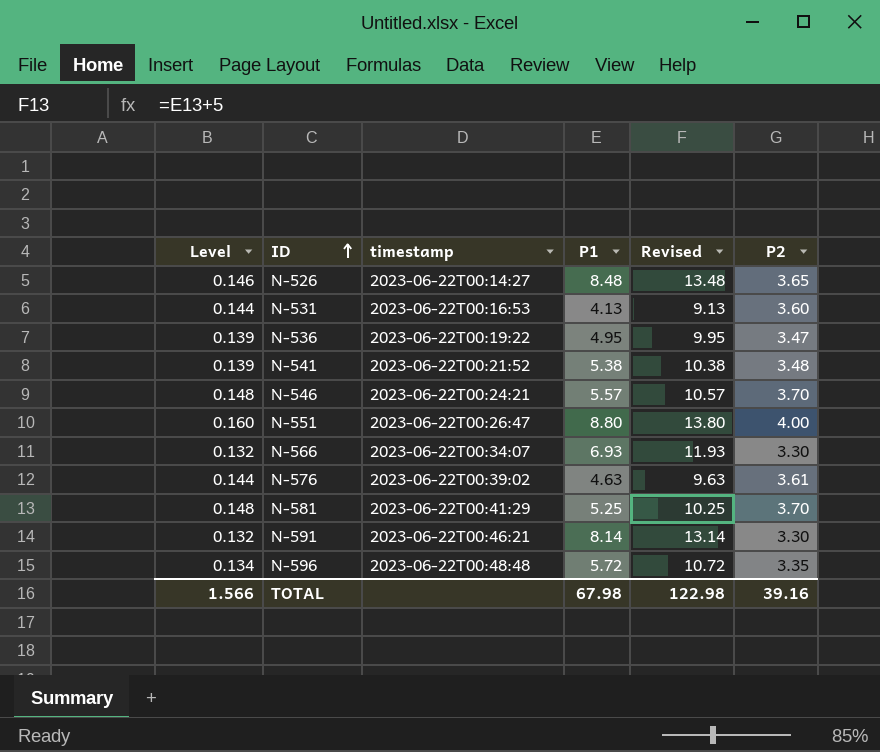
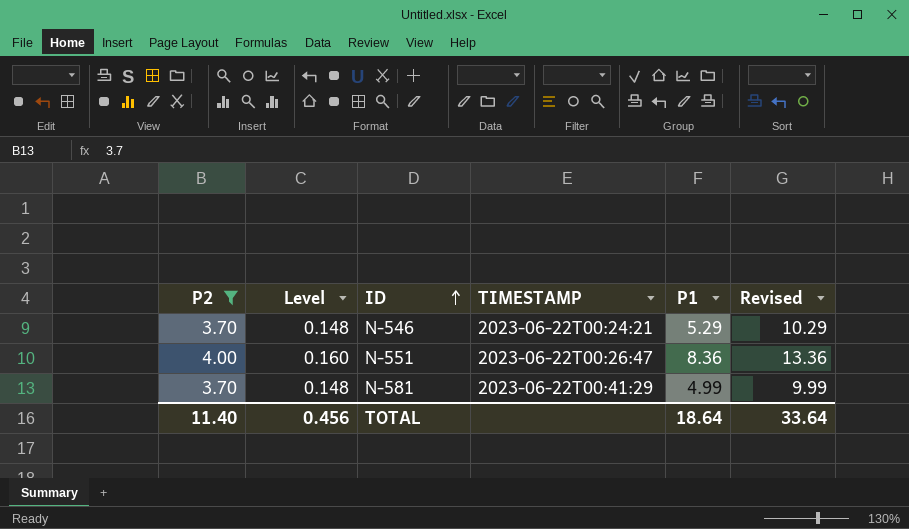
filter: none -> P2 >= 3.70
column P2 | position: 6 -> 1
column name: timestamp -> TIMESTAMP
N-546 | P1: 5.57 -> 5.29
N-546 | Revised: 10.57 -> 10.29
N-551 | P1: 8.80 -> 8.36
N-551 | Revised: 13.80 -> 13.36
N-581 | P1: 5.25 -> 4.99
N-581 | Revised: 10.25 -> 9.99
TOTAL | P2: 39.16 -> 11.40
TOTAL | Level: 1.566 -> 0.456
TOTAL | P1: 67.98 -> 18.64
TOTAL | Revised: 122.98 -> 33.64

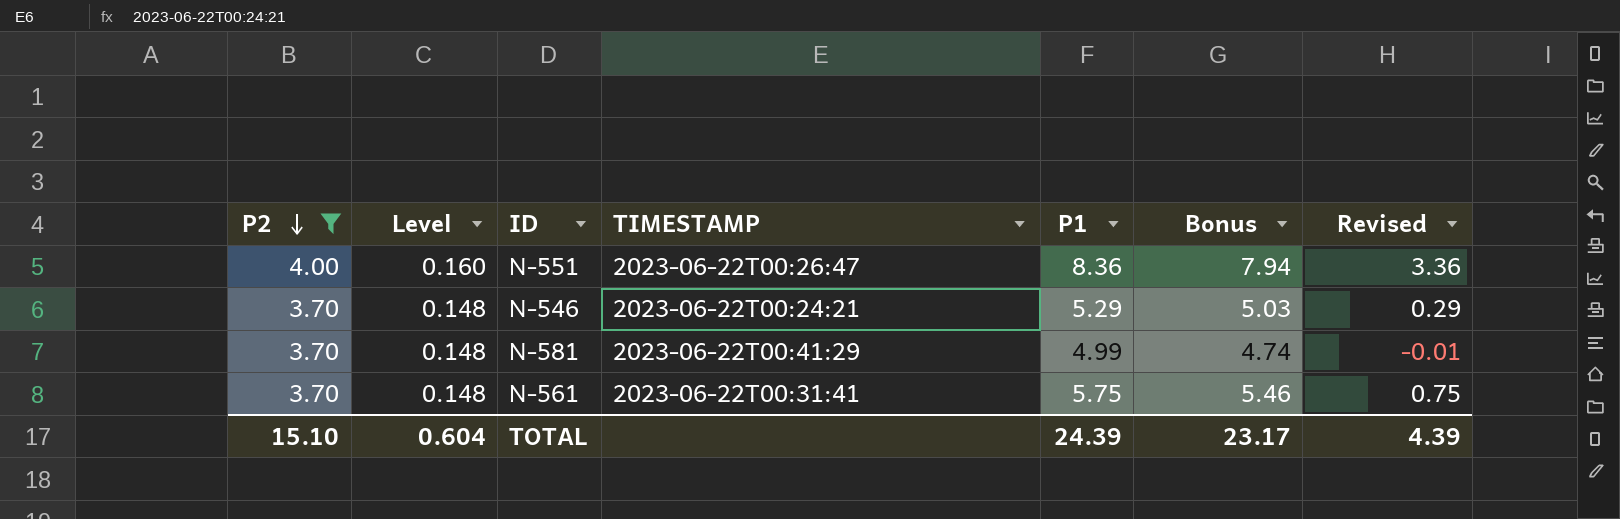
row order: ID ascending -> P2 descending
column Bonus | formula: none -> [P1] * 0.95
column Revised | formula: [P1] + 5 -> [P1] - 5
row N-561: none -> 3.70 | 0.148 | 2023-06-22T00:31:41 | 5.75 | 5.46 | 0.75
TOTAL | P2: 11.40 -> 15.10
TOTAL | Level: 0.456 -> 0.604
TOTAL | P1: 18.64 -> 24.39
TOTAL | Revised: 33.64 -> 4.39

